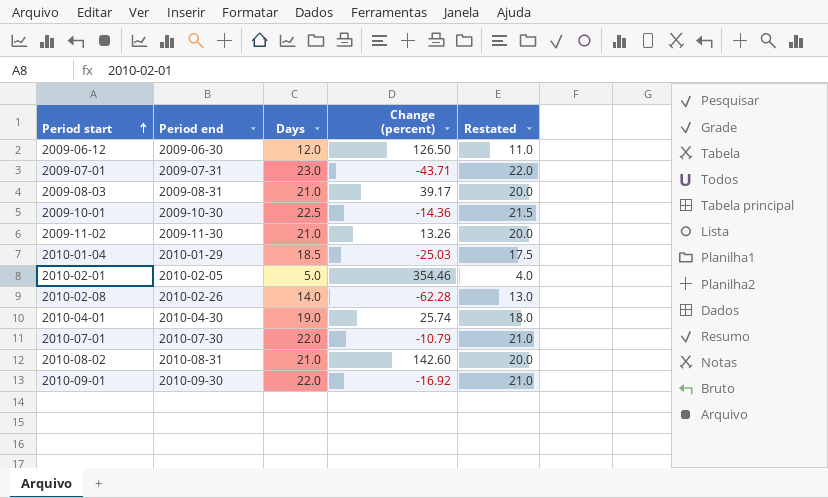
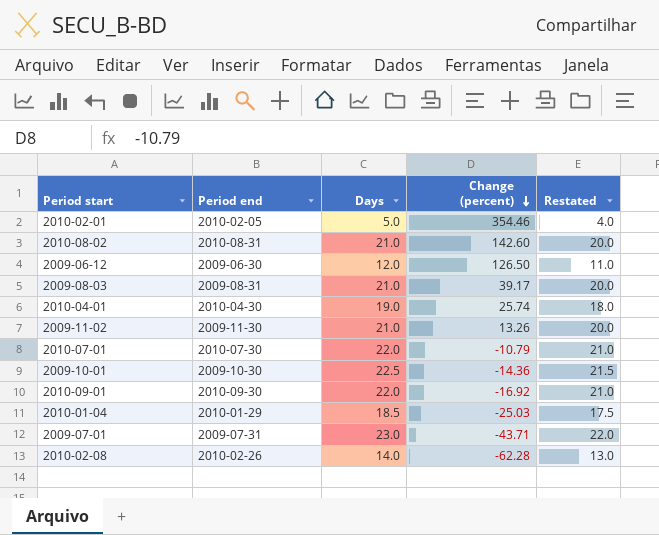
row order: Period start ascending -> Change (percent) descending

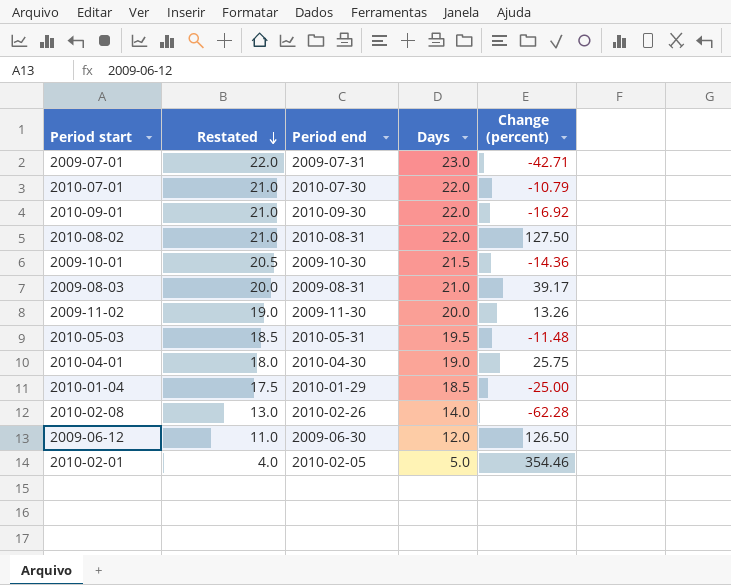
row order: Change (percent) descending -> Restated descending
column Restated | position: 5 -> 2
2009-07-01 | Change (percent): -43.71 -> -42.71
2010-08-02 | Restated: 20.0 -> 21.0
2010-08-02 | Days: 21.0 -> 22.0
2010-08-02 | Change (percent): 142.60 -> 127.50
2009-10-01 | Restated: 21.5 -> 20.5
2009-10-01 | Days: 22.5 -> 21.5
2009-11-02 | Restated: 20.0 -> 19.0
2009-11-02 | Days: 21.0 -> 20.0
row 2010-05-03: none -> 18.5 | 2010-05-31 | 19.5 | -11.48
2010-04-01 | Change (percent): 25.74 -> 25.75
2010-01-04 | Change (percent): -25.03 -> -25.00

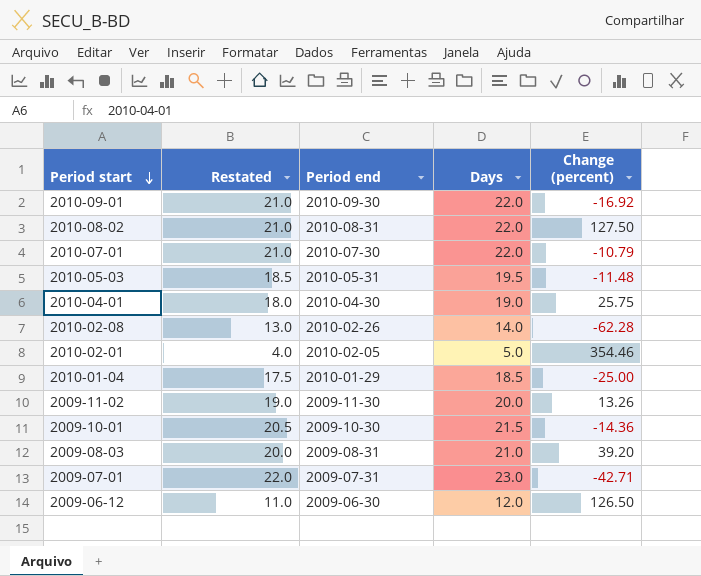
row order: Restated descending -> Period start descending
2009-08-03 | Change (percent): 39.17 -> 39.20

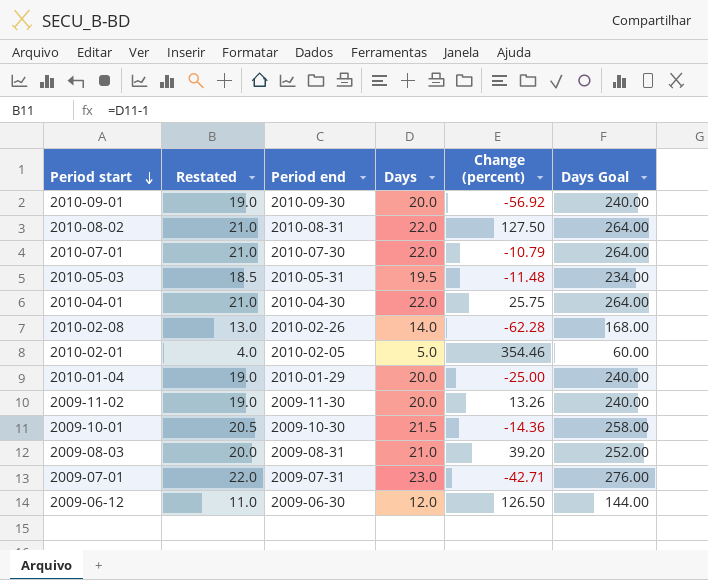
column Days Goal | formula: none -> [Days] * 12
2010-09-01 | Restated: 21.0 -> 19.0
2010-09-01 | Days: 22.0 -> 20.0
2010-09-01 | Change (percent): -16.92 -> -56.92
2010-04-01 | Restated: 18.0 -> 21.0
2010-04-01 | Days: 19.0 -> 22.0
2010-01-04 | Restated: 17.5 -> 19.0
2010-01-04 | Days: 18.5 -> 20.0

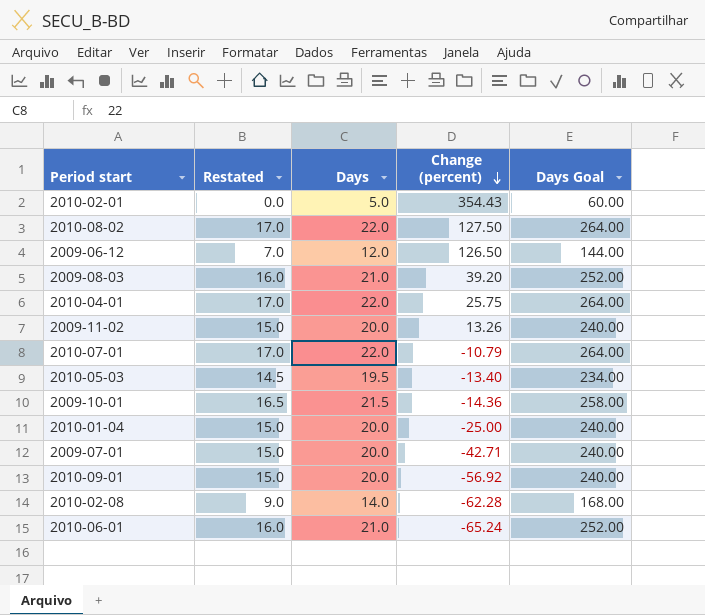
row order: Period start descending -> Change (percent) descending
column Period end | position: 3 -> none
column Restated | formula: [Days] - 1 -> [Days] - 5
2010-02-01 | Change (percent): 354.46 -> 354.43
2010-05-03 | Change (percent): -11.48 -> -13.40
2009-07-01 | Days: 23.0 -> 20.0
2009-07-01 | Days Goal: 276.00 -> 240.00
row 2010-06-01: none -> 16.0 | 21.0 | -65.24 | 252.00

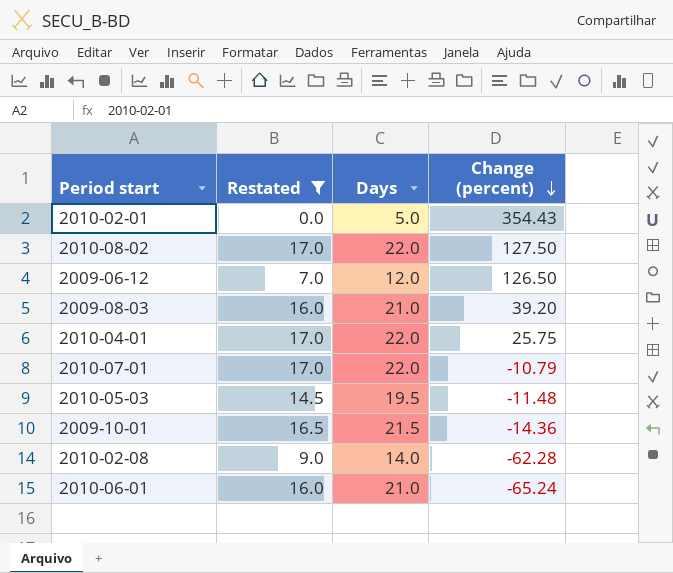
filter: none -> Restated != 15.0
column Days Goal | formula: [Days] * 12 -> none
2010-05-03 | Change (percent): -13.40 -> -11.48

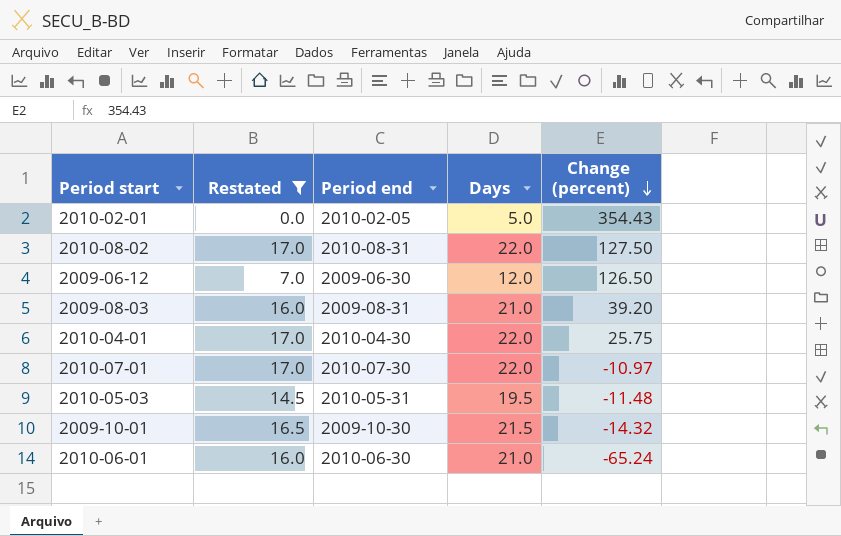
column Period end | position: none -> 3
row 2010-02-08: 9.0 | 14.0 | -62.28 -> none
2010-07-01 | Change (percent): -10.79 -> -10.97
2009-10-01 | Change (percent): -14.36 -> -14.32

